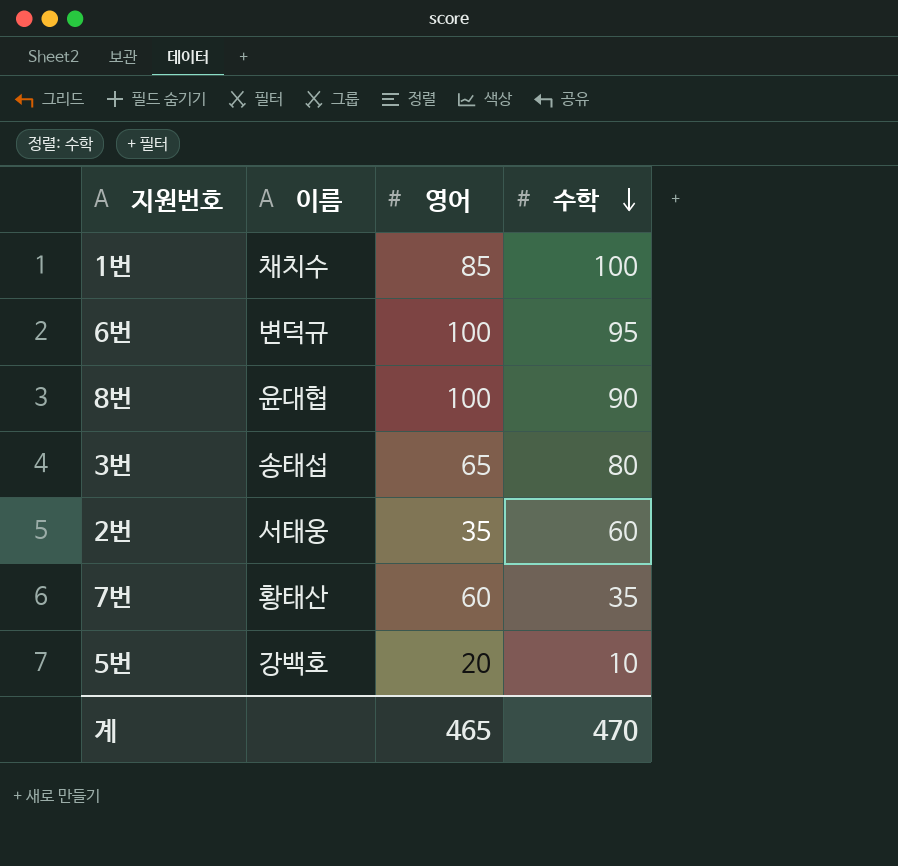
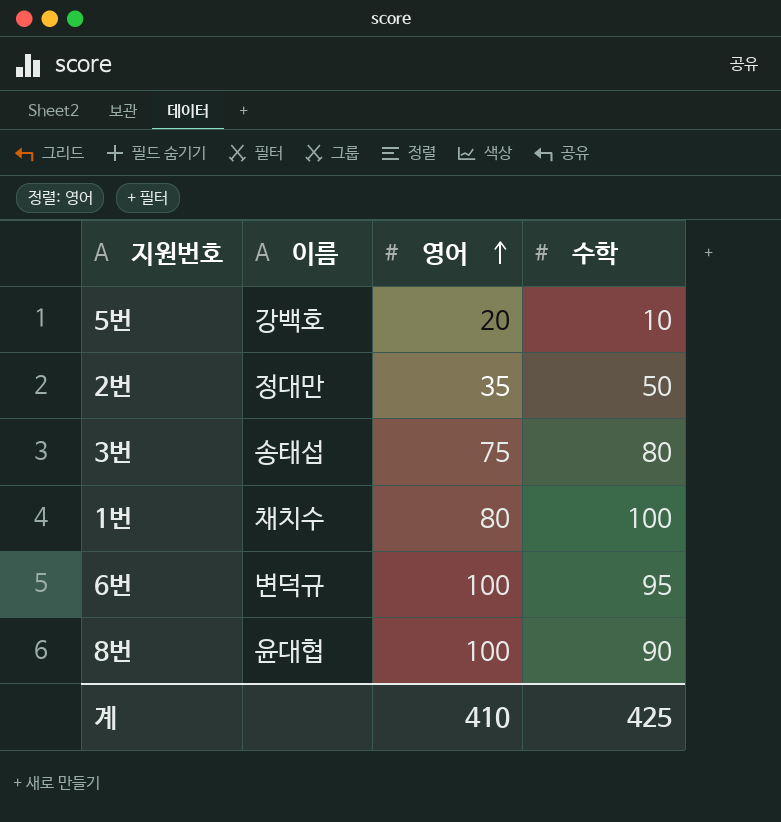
row order: 수학 descending -> 영어 ascending
row 7번: 황태산 | 60 | 35 -> none
2번 | 이름: 서태웅 -> 정대만
2번 | 수학: 60 -> 50
3번 | 영어: 65 -> 75
1번 | 영어: 85 -> 80
계 | 영어: 465 -> 410
계 | 수학: 470 -> 425

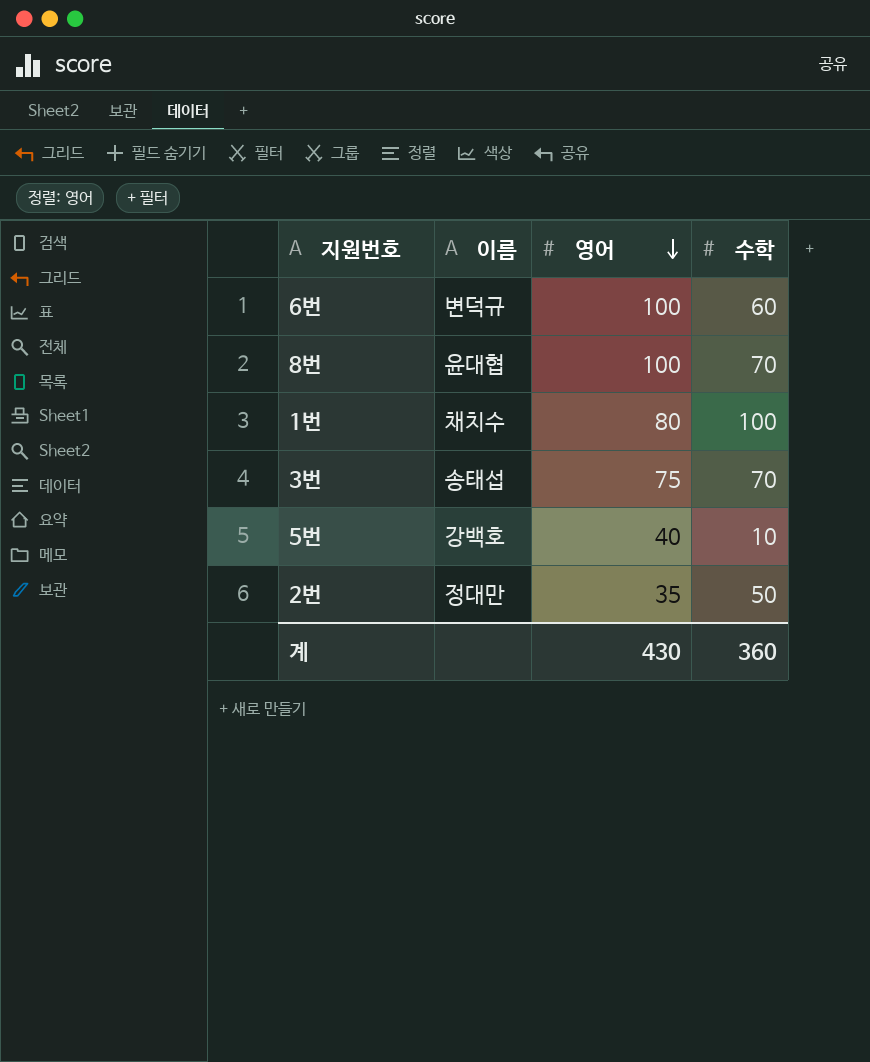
row order: 영어 ascending -> 영어 descending
6번 | 수학: 95 -> 60
8번 | 수학: 90 -> 70
3번 | 수학: 80 -> 70
5번 | 영어: 20 -> 40
계 | 영어: 410 -> 430
계 | 수학: 425 -> 360

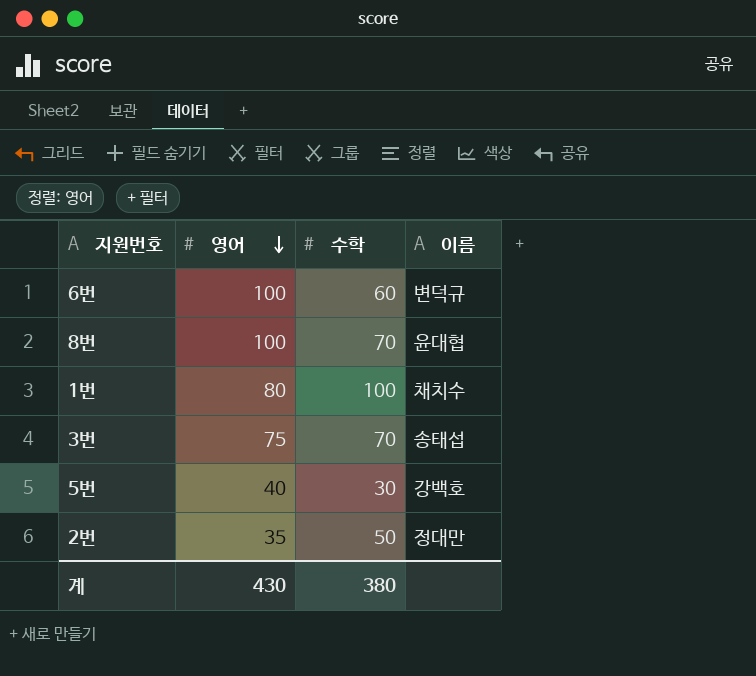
column 이름 | position: 2 -> 4
5번 | 수학: 10 -> 30
계 | 수학: 360 -> 380

